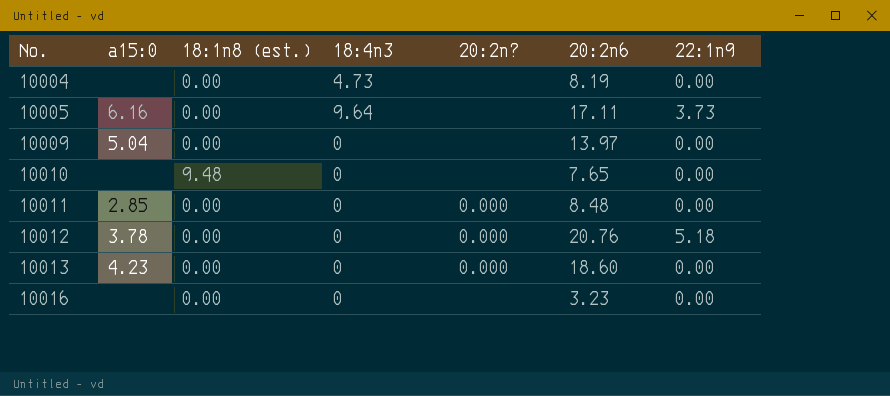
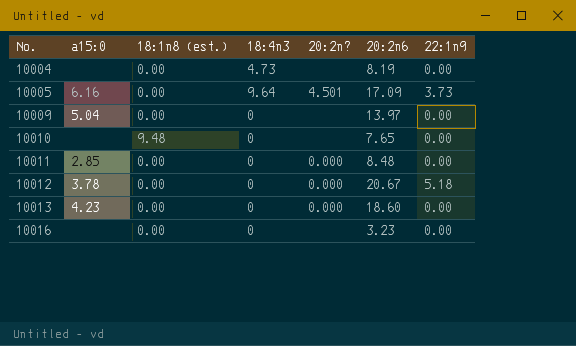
10005 | 20:2n?: none -> 4.501
10005 | 20:2n6: 17.11 -> 17.09
10012 | 20:2n6: 20.76 -> 20.67

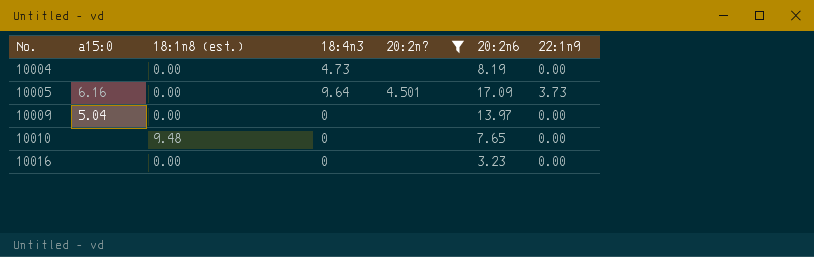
filter: none -> 20:2n? != 0.000

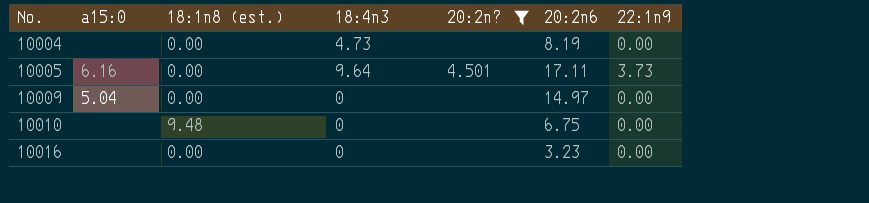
10005 | 20:2n6: 17.09 -> 17.11
10009 | 20:2n6: 13.97 -> 14.97
10010 | 20:2n6: 7.65 -> 6.75

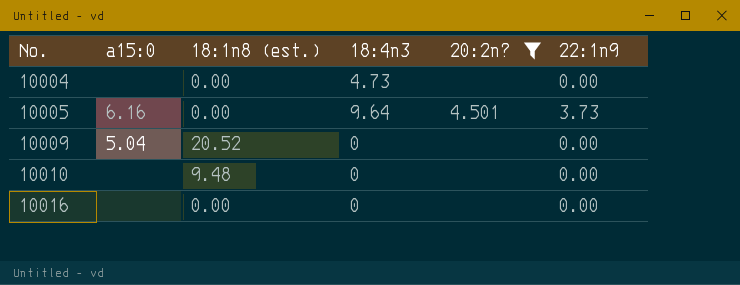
column 20:2n6 | position: 6 -> none
10009 | 18:1n8 (est.): 0.00 -> 20.52

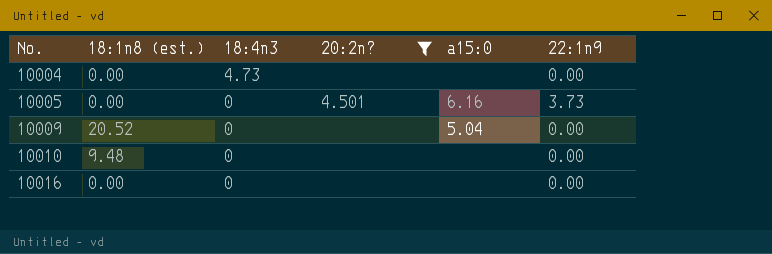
column a15:0 | position: 2 -> 5
10005 | 18:4n3: 9.64 -> 0

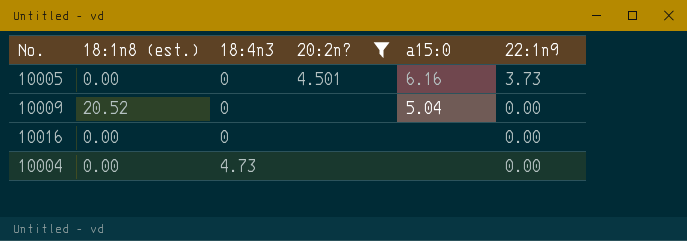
row order: No. ascending -> 18:4n3 ascending
row 10010: 9.48 | 0 | none | none | 0.00 -> none

